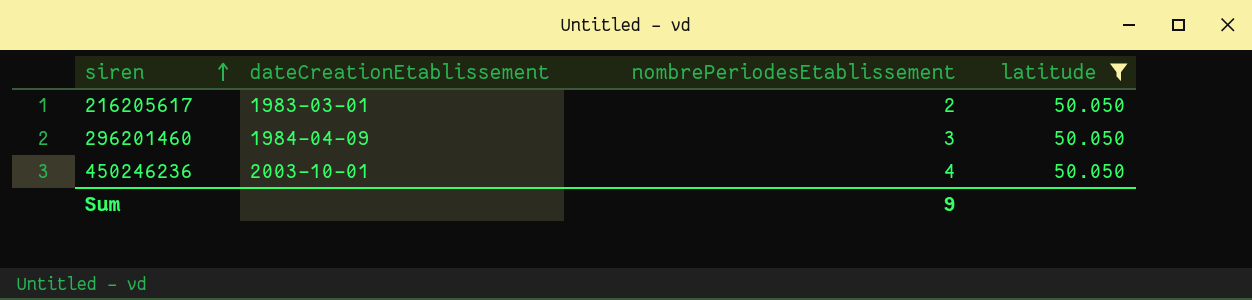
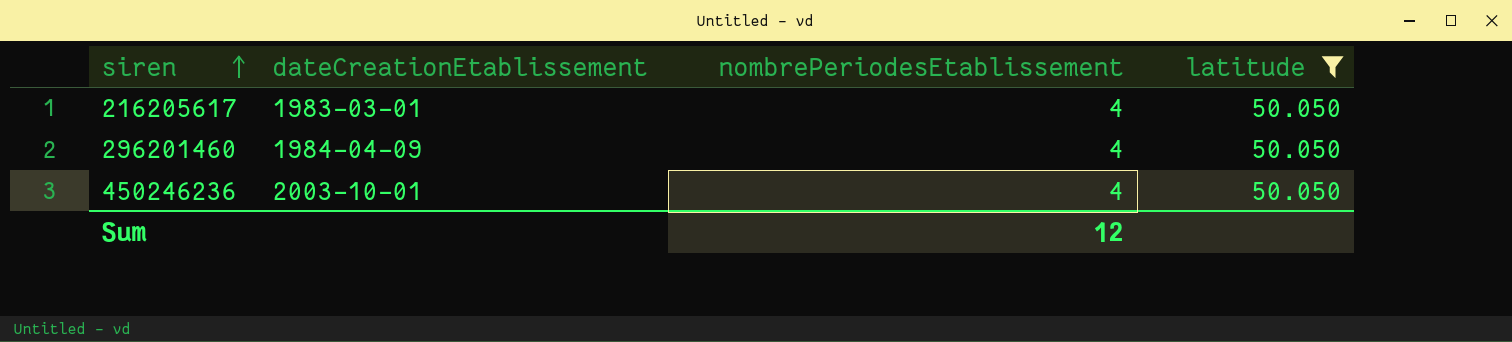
216205617 | nombrePeriodesEtablissement: 2 -> 4
296201460 | nombrePeriodesEtablissement: 3 -> 4
Sum | nombrePeriodesEtablissement: 9 -> 12

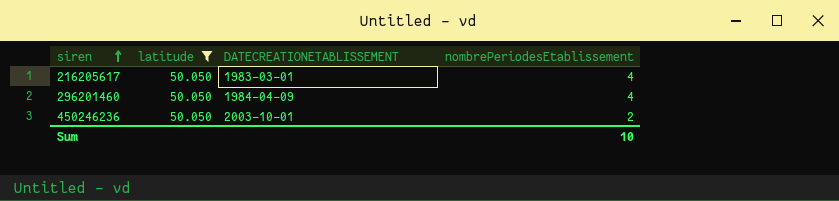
column latitude | position: 4 -> 2
column name: dateCreationEtablissement -> DATECREATIONETABLISSEMENT
450246236 | nombrePeriodesEtablissement: 4 -> 2
Sum | nombrePeriodesEtablissement: 12 -> 10

